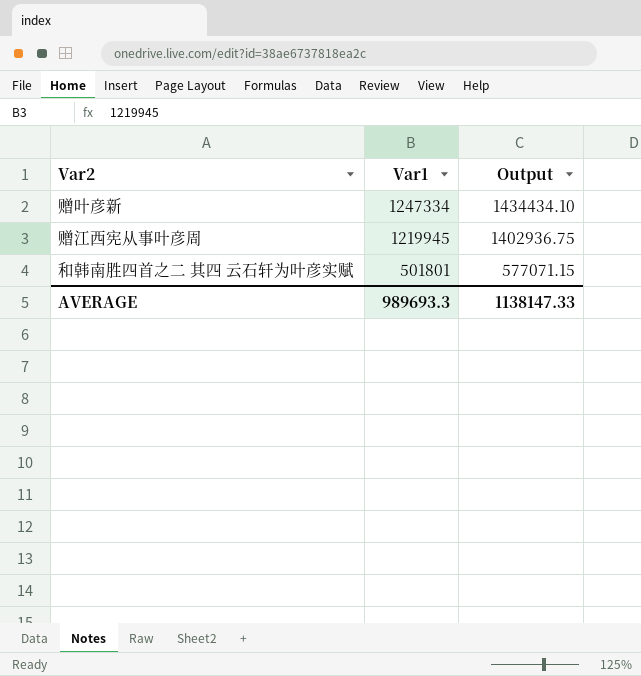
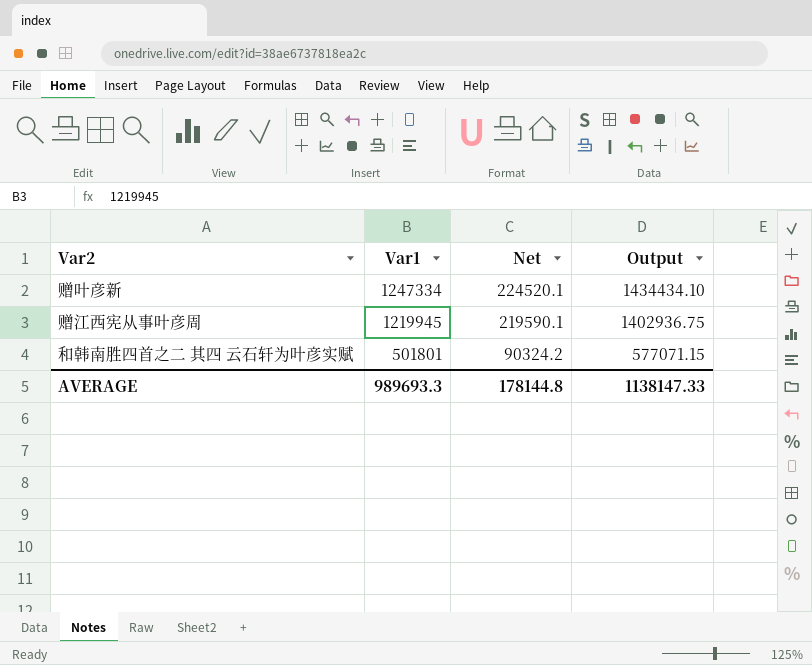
column Net | formula: none -> [Var1] * 0.18

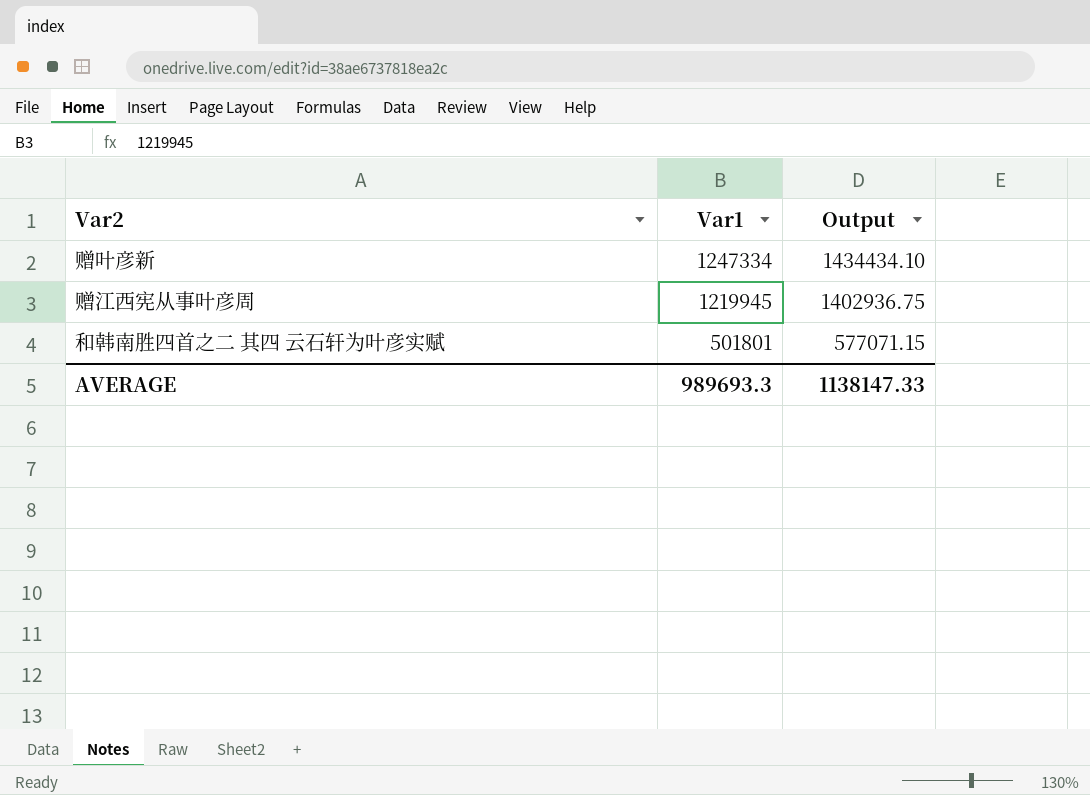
column Net | formula: [Var1] * 0.18 -> none

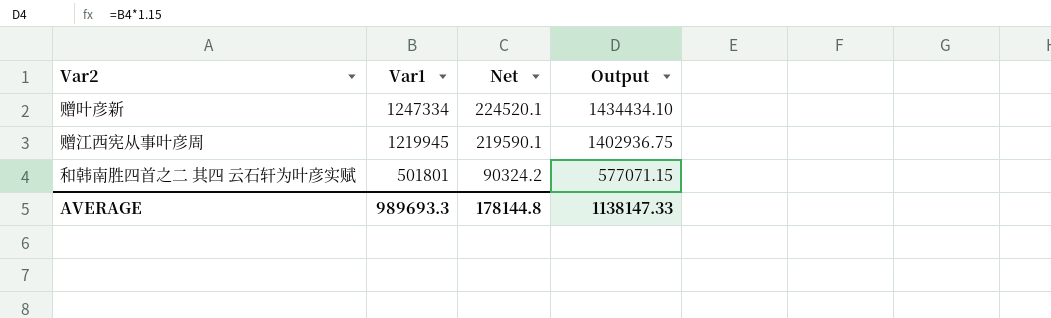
column Net | formula: none -> [Var1] * 0.18

